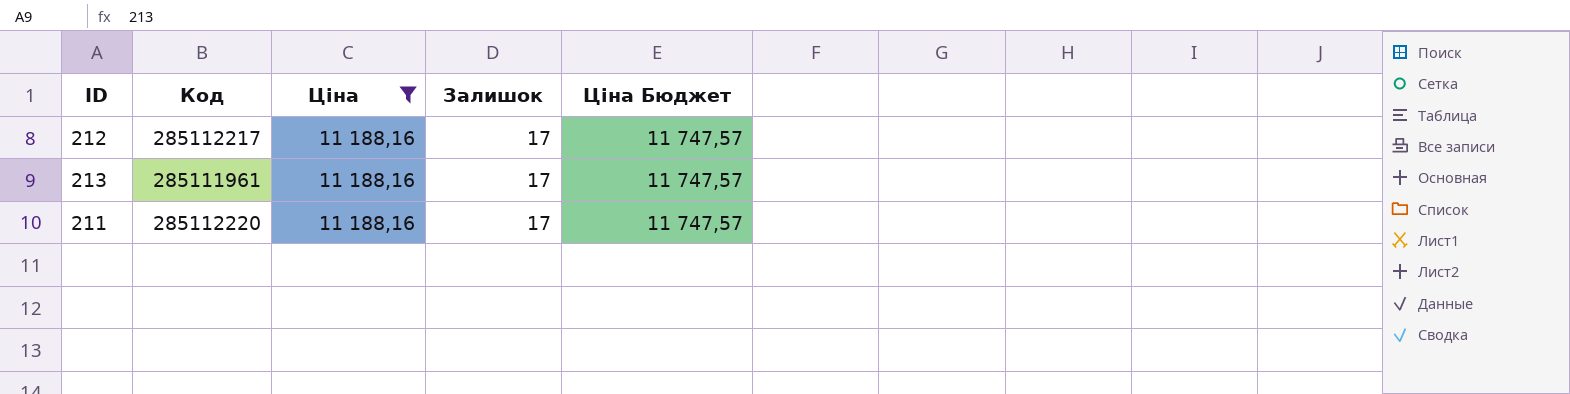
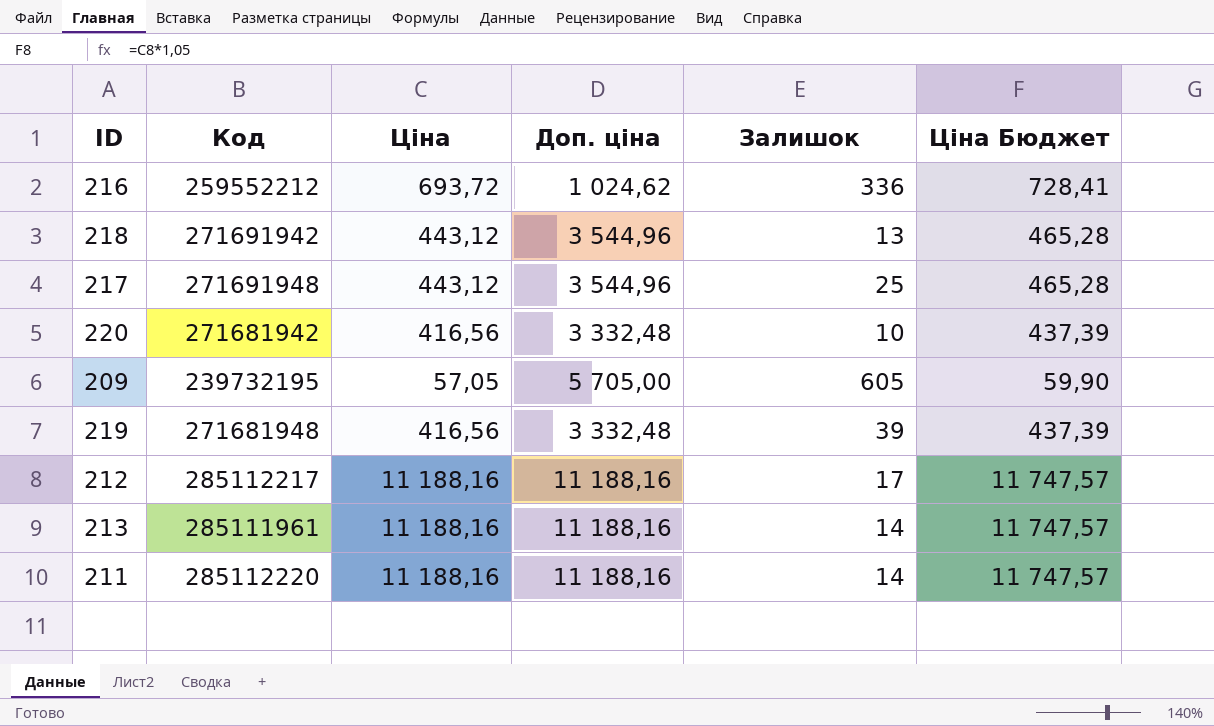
filter: Ціна = 11 188,16 -> none
column Доп. ціна | position: none -> 4
213 | Залишок: 17 -> 14
211 | Залишок: 17 -> 14

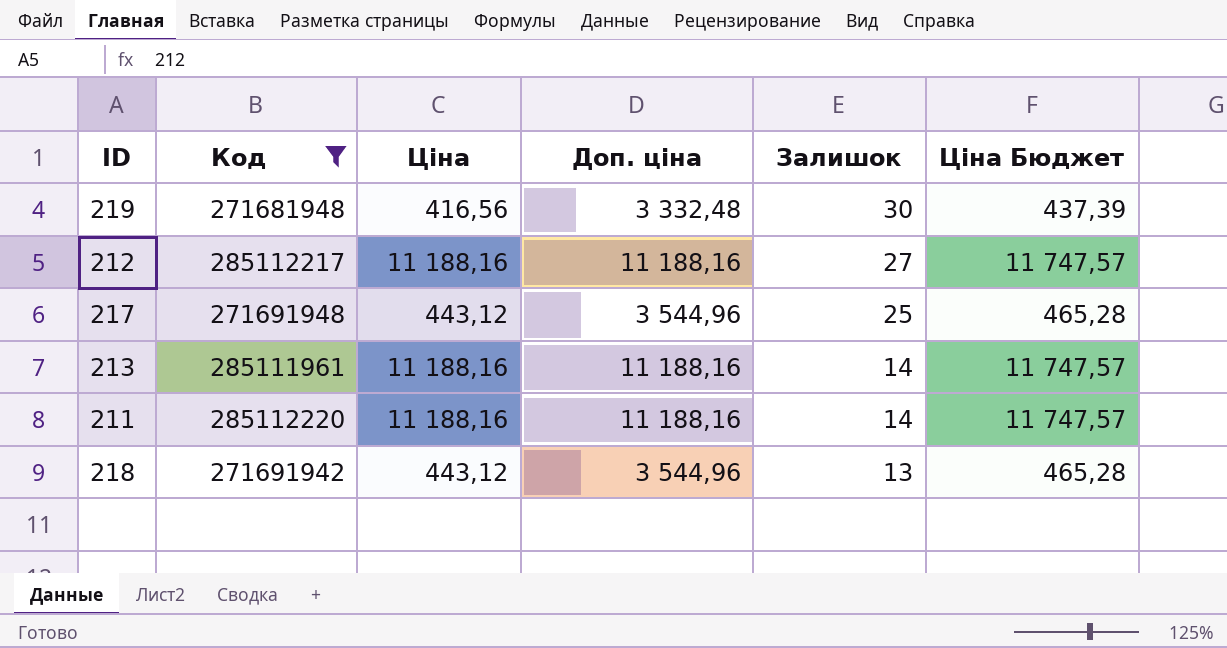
filter: none -> Код >= 271681948
row order: none -> Залишок descending
219 | Залишок: 39 -> 30
212 | Залишок: 17 -> 27

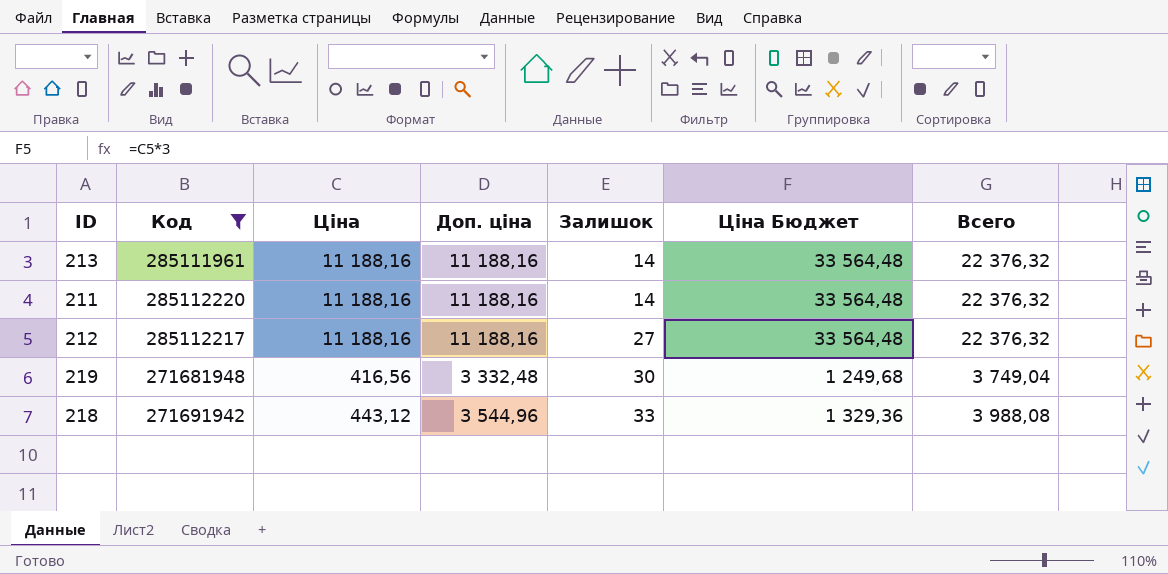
row order: Залишок descending -> Залишок ascending
column Ціна Бюджет | formula: [Ціна] * 1,05 -> [Ціна] * 3
column Всего | formula: none -> [Ціна] + [Доп. ціна]
row 217: 271691948 | 443,12 | 3 544,96 | 25 | 465,28 -> none
218 | Залишок: 13 -> 33

